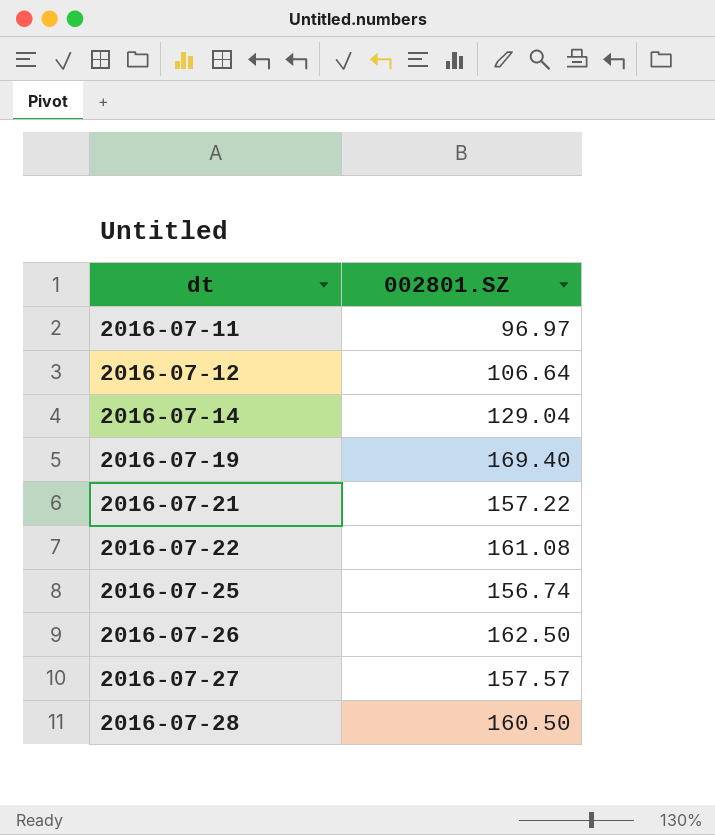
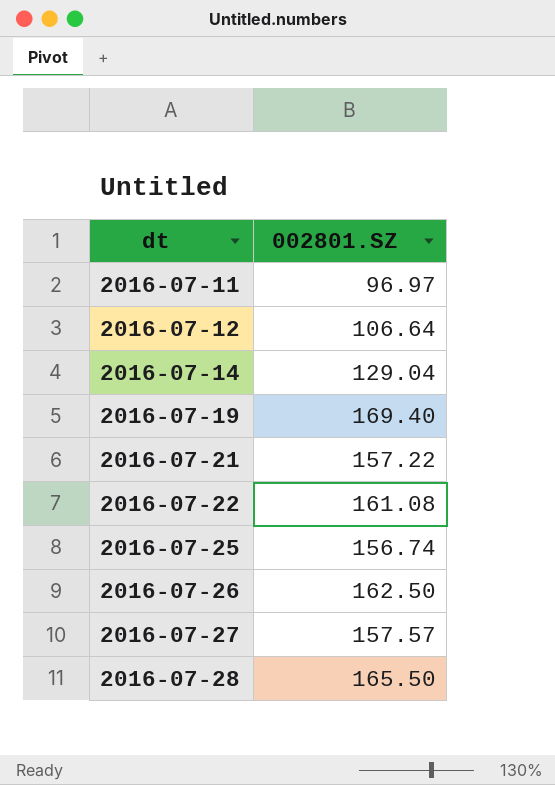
2016-07-28 | 002801.SZ: 160.50 -> 165.50

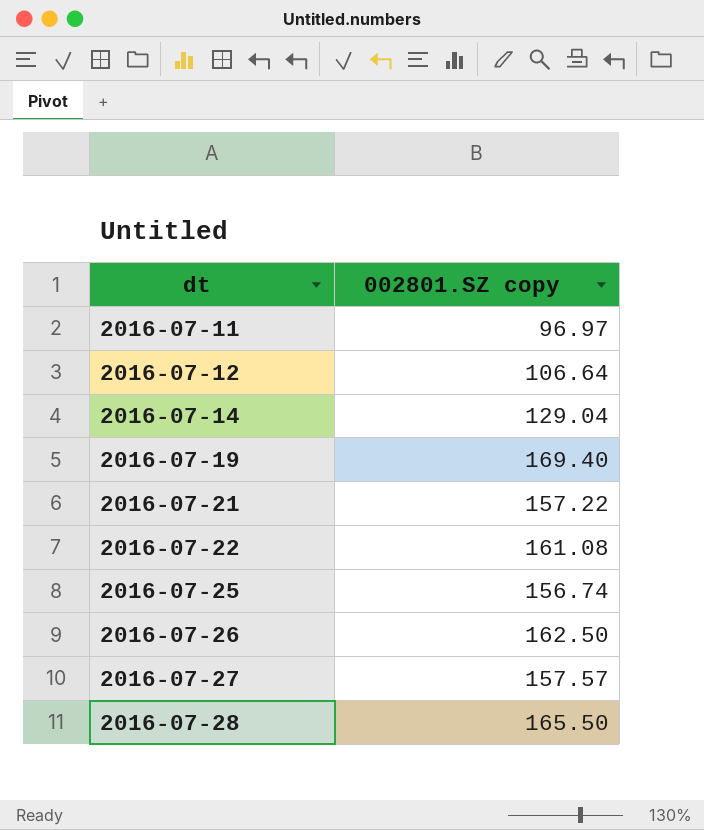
column name: 002801.SZ -> 002801.SZ copy

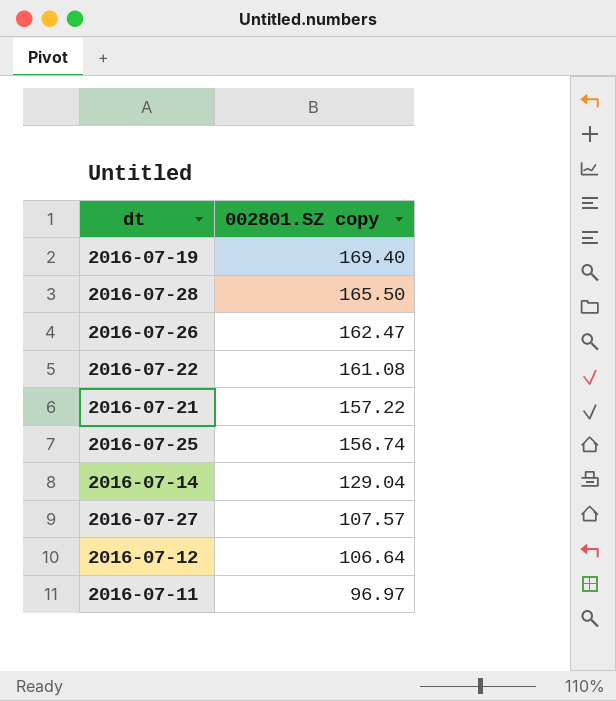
row order: dt ascending -> 002801.SZ copy descending
2016-07-26 | 002801.SZ copy: 162.50 -> 162.47
2016-07-27 | 002801.SZ copy: 157.57 -> 107.57

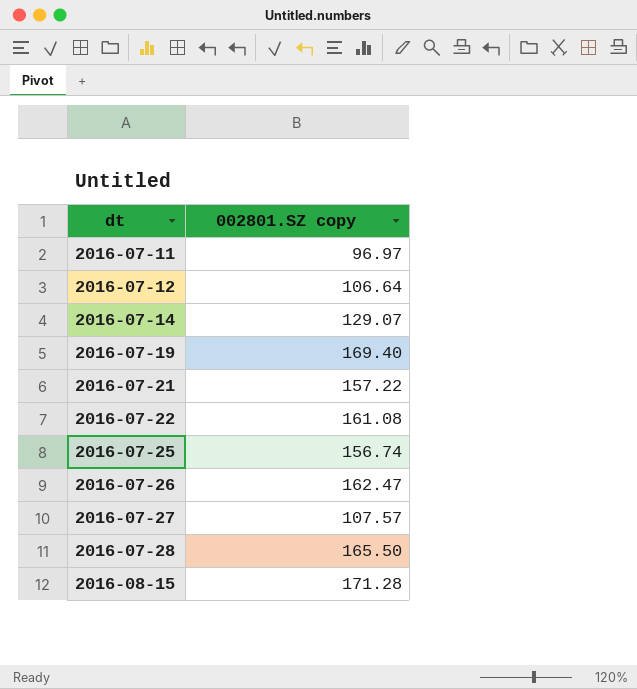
row order: 002801.SZ copy descending -> dt ascending
2016-07-14 | 002801.SZ copy: 129.04 -> 129.07
row 2016-08-15: none -> 171.28

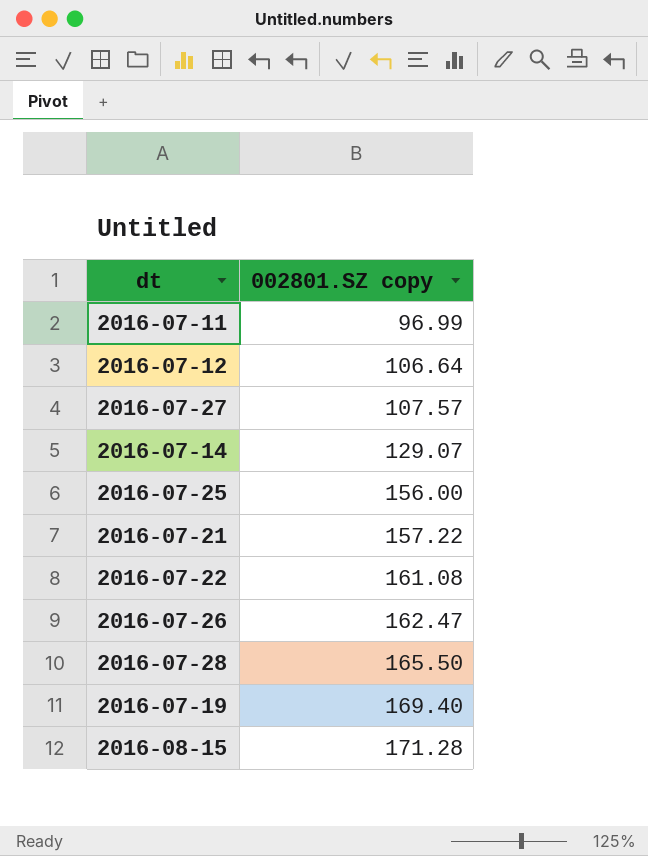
row order: dt ascending -> 002801.SZ copy ascending
2016-07-11 | 002801.SZ copy: 96.97 -> 96.99
2016-07-25 | 002801.SZ copy: 156.74 -> 156.00

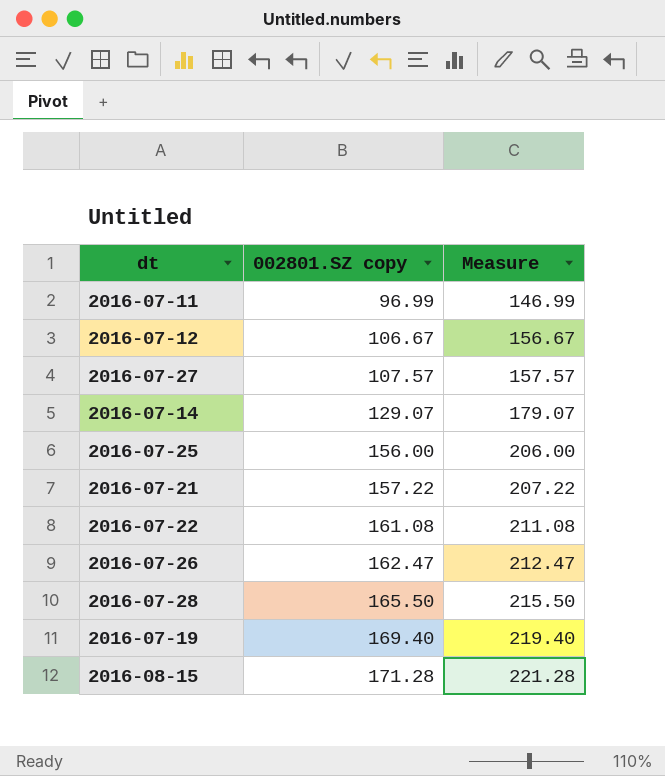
column Measure | formula: none -> [002801.SZ copy] + 50
2016-07-12 | 002801.SZ copy: 106.64 -> 106.67

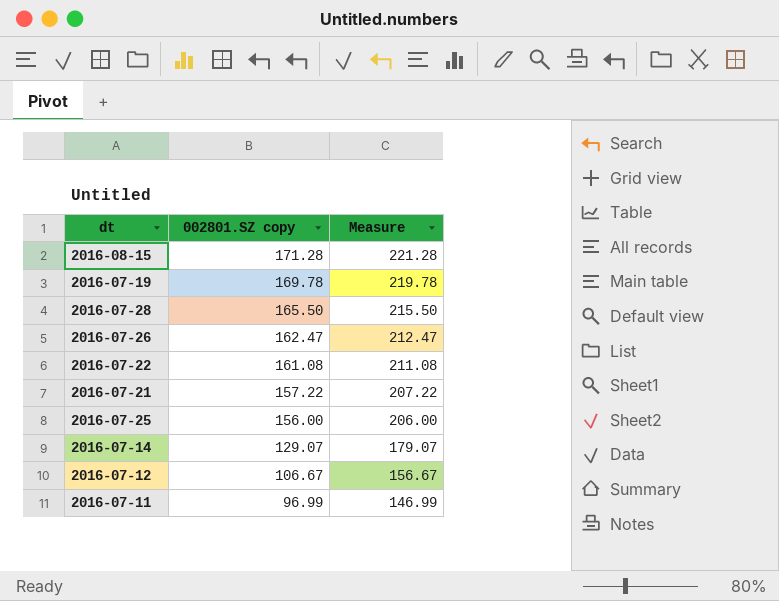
row order: 002801.SZ copy ascending -> 002801.SZ copy descending
row 2016-07-27: 107.57 | 157.57 -> none
2016-07-19 | 002801.SZ copy: 169.40 -> 169.78
2016-07-19 | Measure: 219.40 -> 219.78

